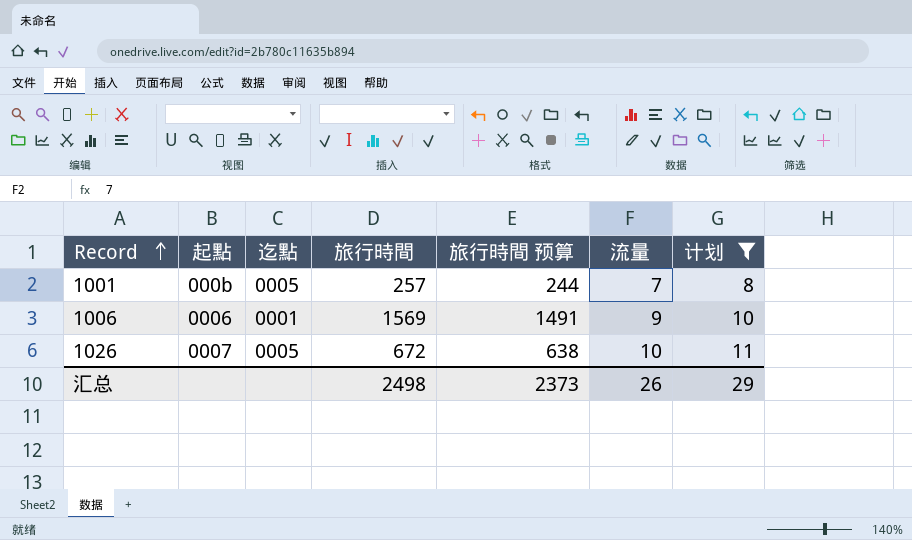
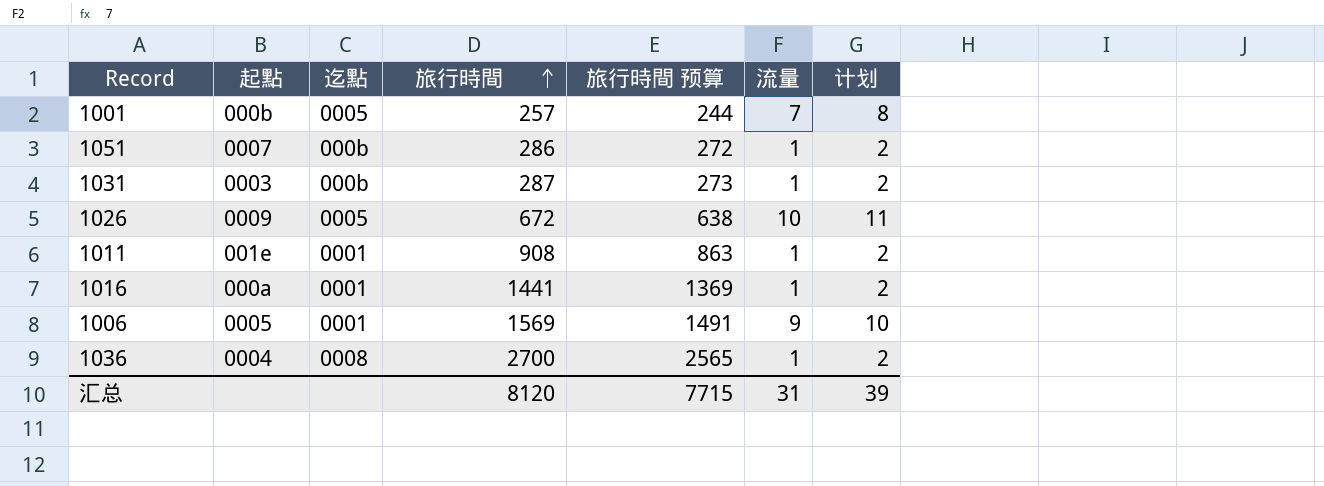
filter: 计划 != 2 -> none
row order: Record ascending -> 旅行時間 ascending
1026 | 起點: 0007 -> 0009
1006 | 起點: 0006 -> 0005
汇总 | 旅行時間: 2498 -> 8120
汇总 | 旅行時間 预算: 2373 -> 7715
汇总 | 流量: 26 -> 31
汇总 | 计划: 29 -> 39

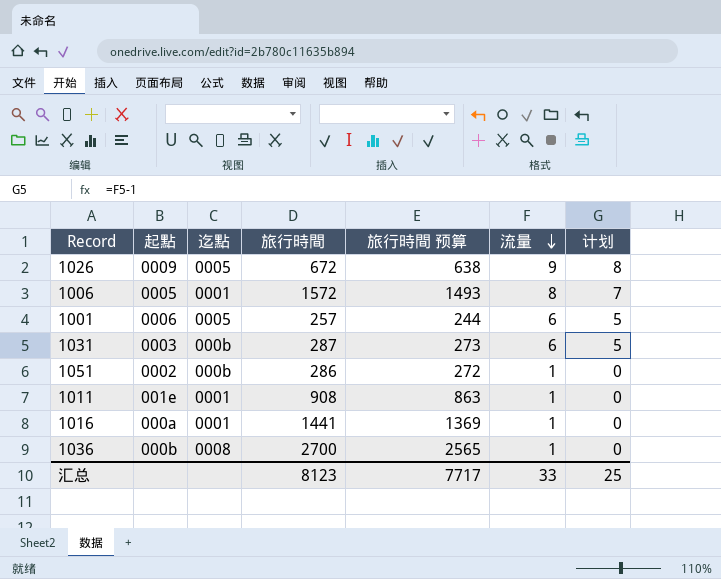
row order: 旅行時間 ascending -> 流量 descending
column 计划 | formula: [流量] + 1 -> [流量] - 1
1026 | 流量: 10 -> 9
1006 | 旅行時間: 1569 -> 1572
1006 | 旅行時間 预算: 1491 -> 1493
1006 | 流量: 9 -> 8
1001 | 起點: 000b -> 0006
1001 | 流量: 7 -> 6
1031 | 流量: 1 -> 6
1051 | 起點: 0007 -> 0002
1036 | 起點: 0004 -> 000b
汇总 | 旅行時間: 8120 -> 8123
汇总 | 旅行時間 预算: 7715 -> 7717
汇总 | 流量: 31 -> 33
汇总 | 计划: 39 -> 25

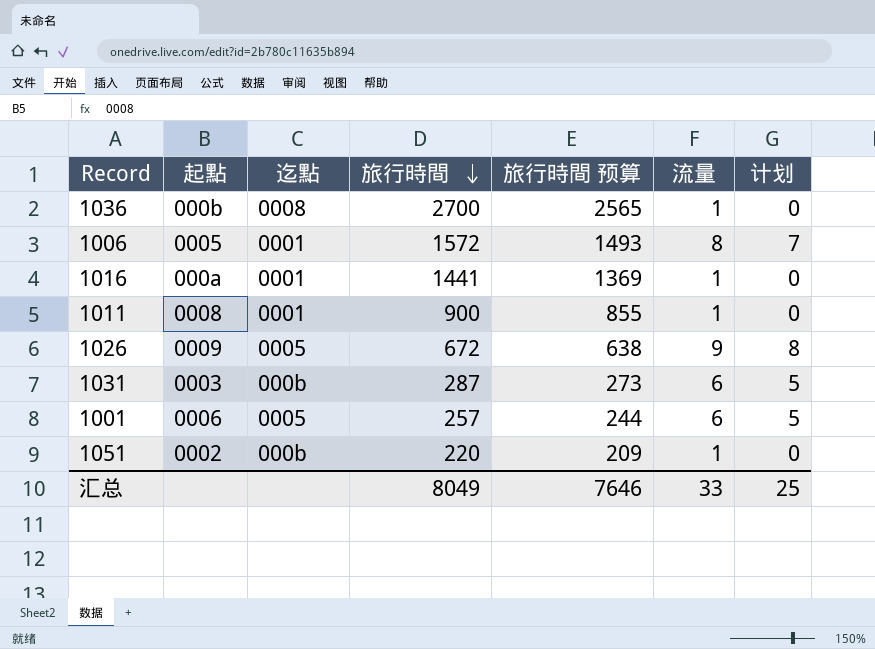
row order: 流量 descending -> 旅行時間 descending
1011 | 起點: 001e -> 0008
1011 | 旅行時間: 908 -> 900
1011 | 旅行時間 预算: 863 -> 855
1051 | 旅行時間: 286 -> 220
1051 | 旅行時間 预算: 272 -> 209
汇总 | 旅行時間: 8123 -> 8049
汇总 | 旅行時間 预算: 7717 -> 7646

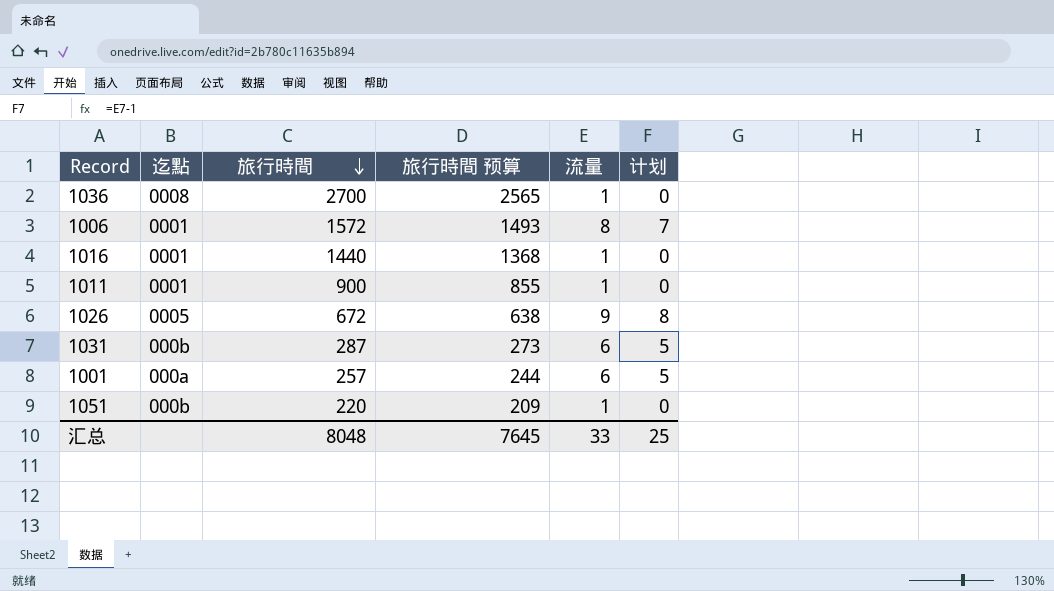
column 起點 | position: 2 -> none
1016 | 旅行時間: 1441 -> 1440
1016 | 旅行時間 预算: 1369 -> 1368
1001 | 迄點: 0005 -> 000a
汇总 | 旅行時間: 8049 -> 8048
汇总 | 旅行時間 预算: 7646 -> 7645

